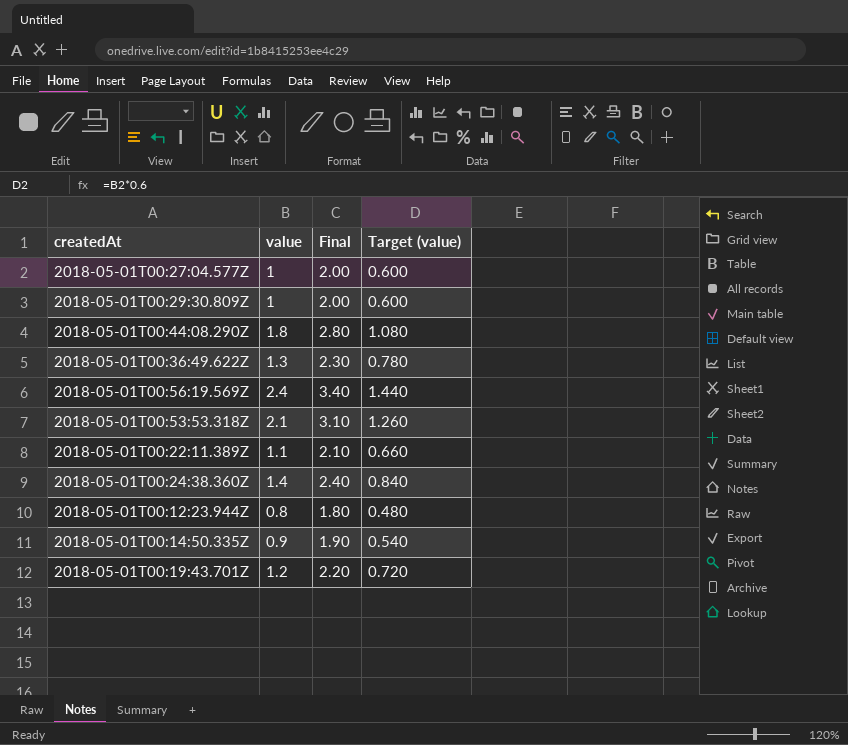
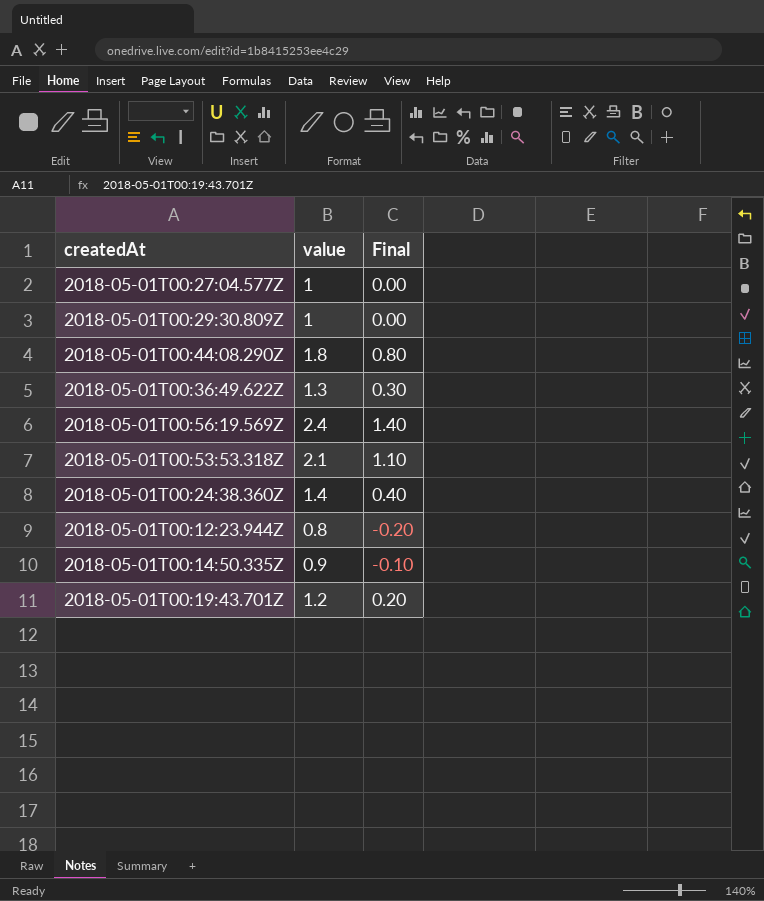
column Target (value) | formula: [value] * 0.6 -> none
column Final | formula: [value] + 1 -> [value] - 1
row 2018-05-01T00:22:11.389Z: 1.1 | 2.10 | 0.660 -> none

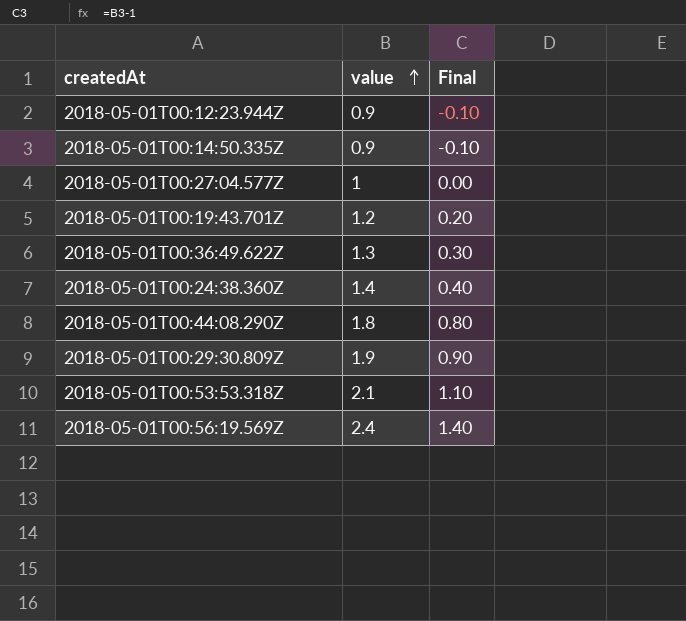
row order: none -> value ascending
2018-05-01T00:12:23.944Z | value: 0.8 -> 0.9
2018-05-01T00:12:23.944Z | Final: -0.20 -> -0.10
2018-05-01T00:29:30.809Z | value: 1 -> 1.9
2018-05-01T00:29:30.809Z | Final: 0.00 -> 0.90

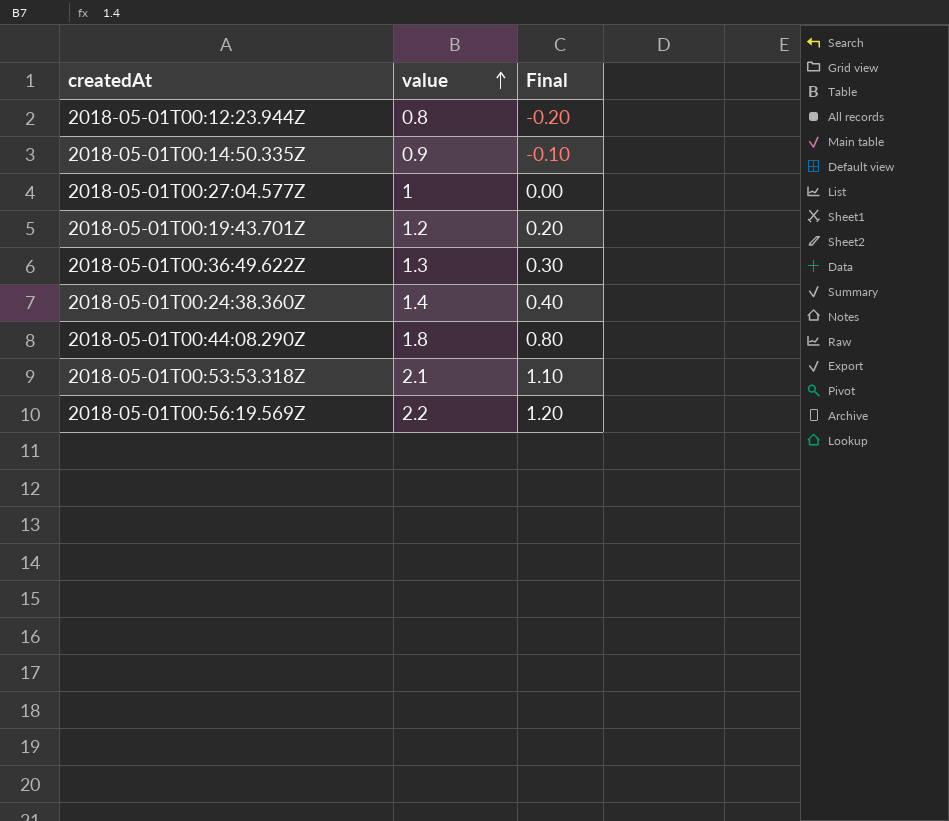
row 2018-05-01T00:29:30.809Z: 1.9 | 0.90 -> none
2018-05-01T00:12:23.944Z | value: 0.9 -> 0.8
2018-05-01T00:12:23.944Z | Final: -0.10 -> -0.20
2018-05-01T00:56:19.569Z | value: 2.4 -> 2.2
2018-05-01T00:56:19.569Z | Final: 1.40 -> 1.20

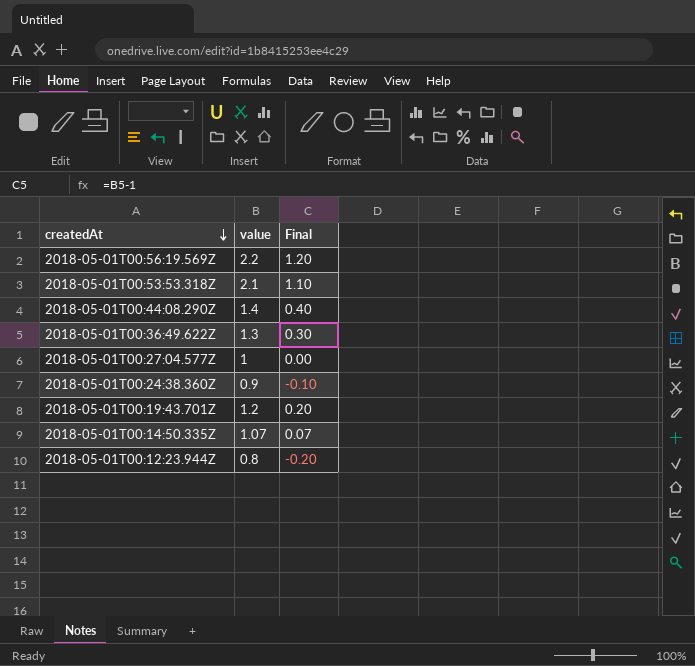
row order: value ascending -> createdAt descending
2018-05-01T00:44:08.290Z | value: 1.8 -> 1.4
2018-05-01T00:44:08.290Z | Final: 0.80 -> 0.40
2018-05-01T00:24:38.360Z | value: 1.4 -> 0.9
2018-05-01T00:24:38.360Z | Final: 0.40 -> -0.10
2018-05-01T00:14:50.335Z | value: 0.9 -> 1.07
2018-05-01T00:14:50.335Z | Final: -0.10 -> 0.07

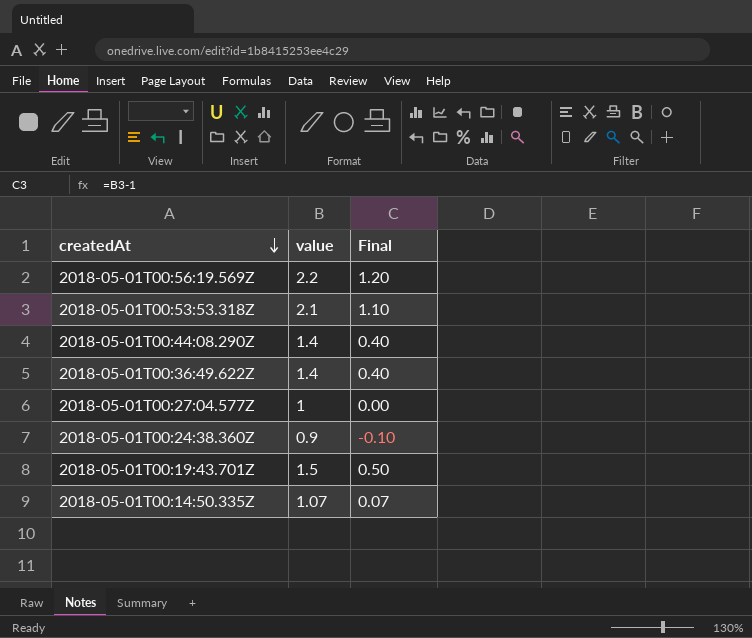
row 2018-05-01T00:12:23.944Z: 0.8 | -0.20 -> none
2018-05-01T00:36:49.622Z | value: 1.3 -> 1.4
2018-05-01T00:36:49.622Z | Final: 0.30 -> 0.40
2018-05-01T00:19:43.701Z | value: 1.2 -> 1.5
2018-05-01T00:19:43.701Z | Final: 0.20 -> 0.50

